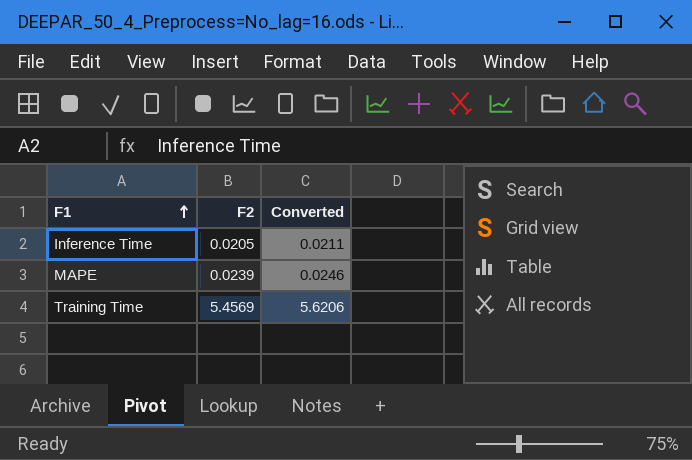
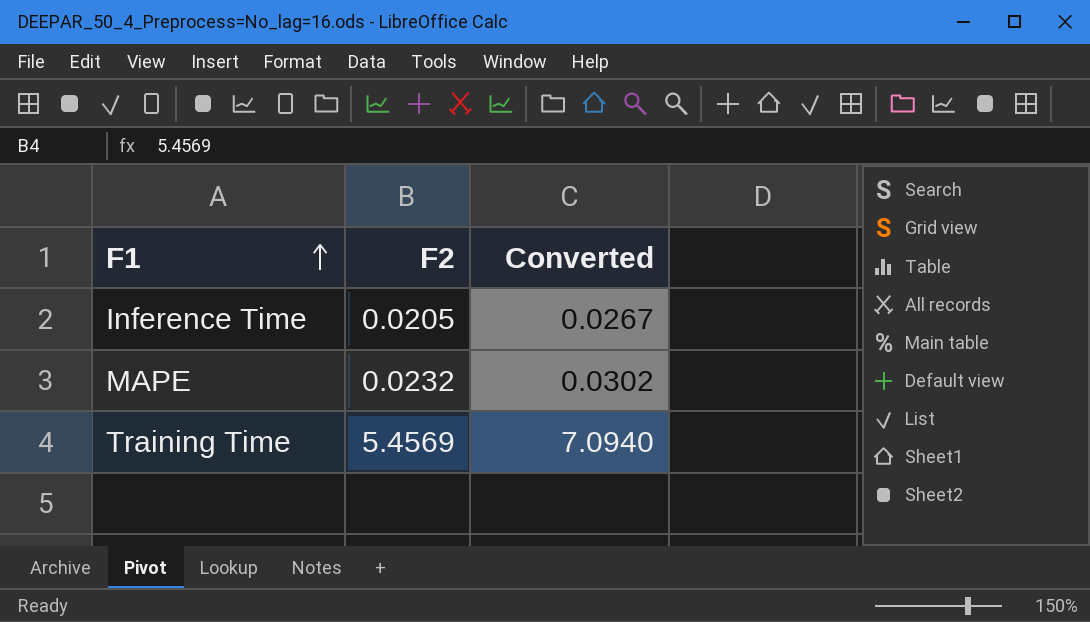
column Converted | formula: [F2] * 1.03 -> [F2] * 1.3
MAPE | F2: 0.0239 -> 0.0232

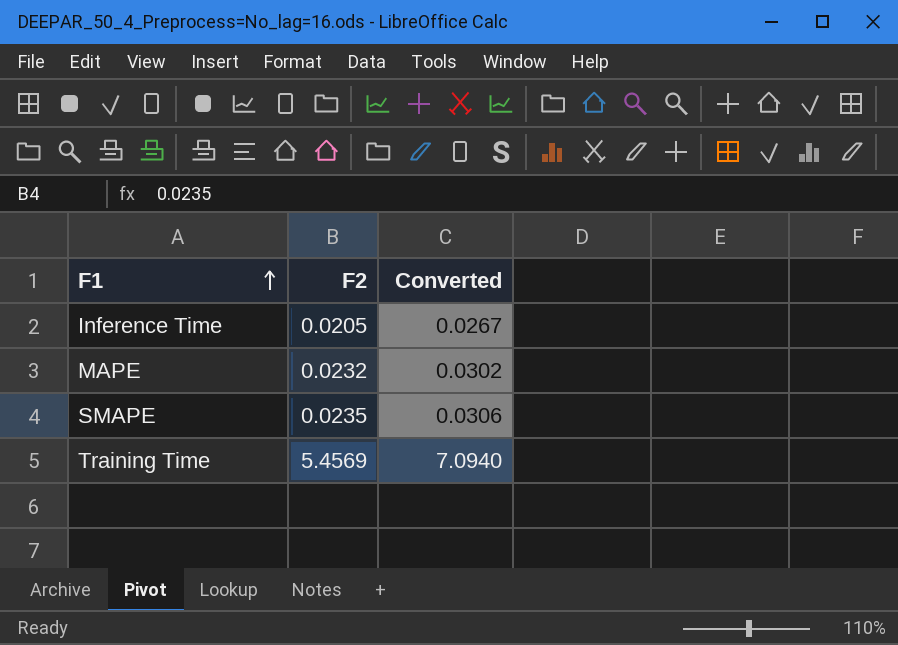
row SMAPE: none -> 0.0235 | 0.0306

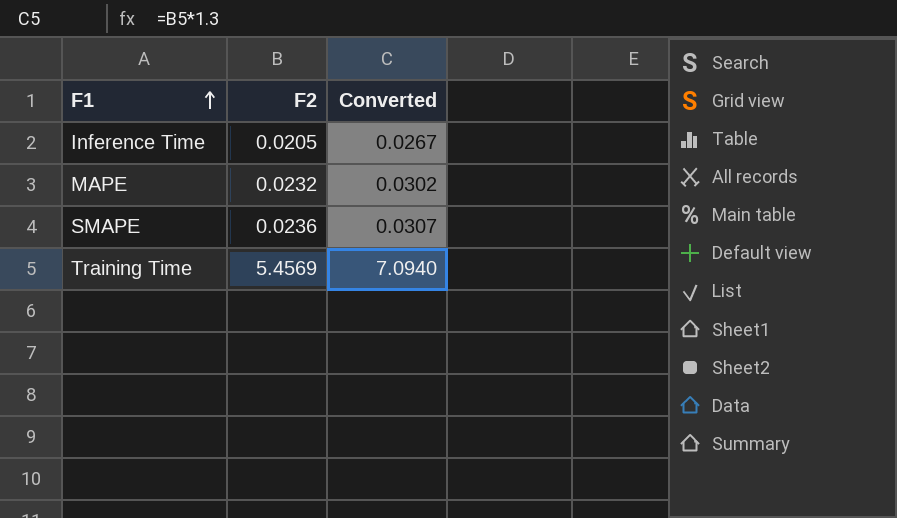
SMAPE | F2: 0.0235 -> 0.0236
SMAPE | Converted: 0.0306 -> 0.0307

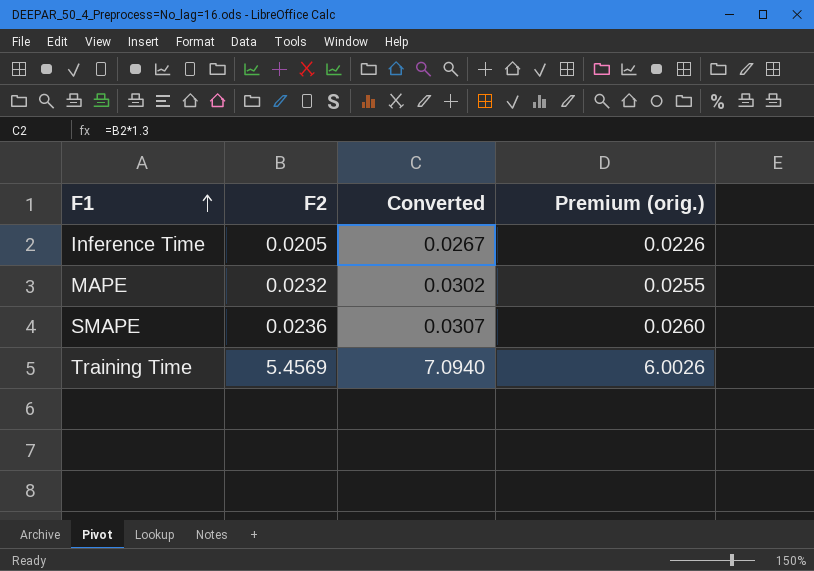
column Premium (orig.) | formula: none -> [F2] * 1.1

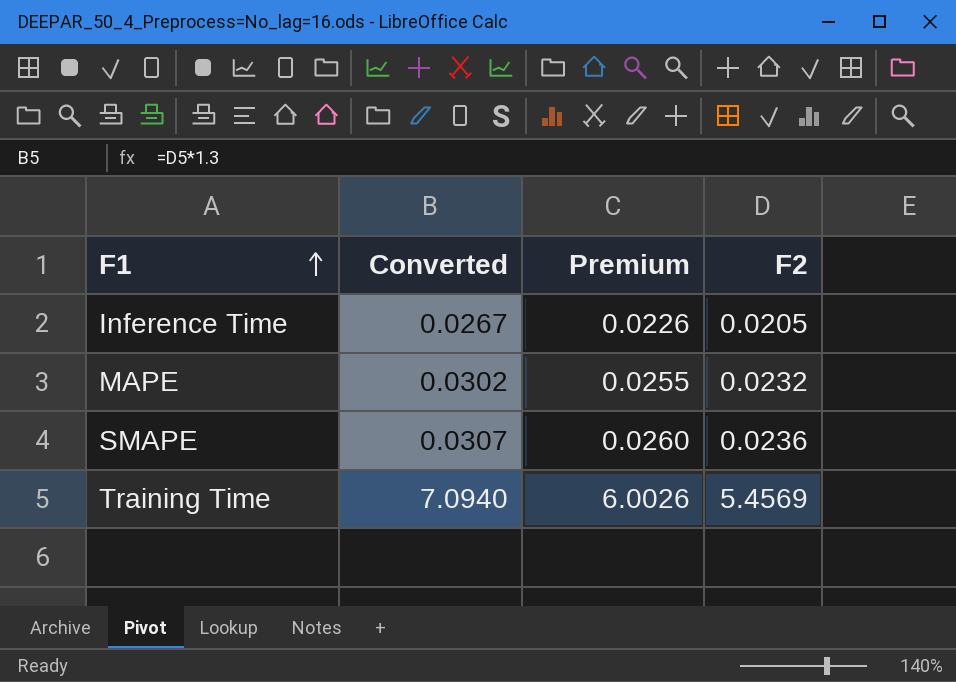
column name: Premium (orig.) -> Premium
column F2 | position: 2 -> 4

